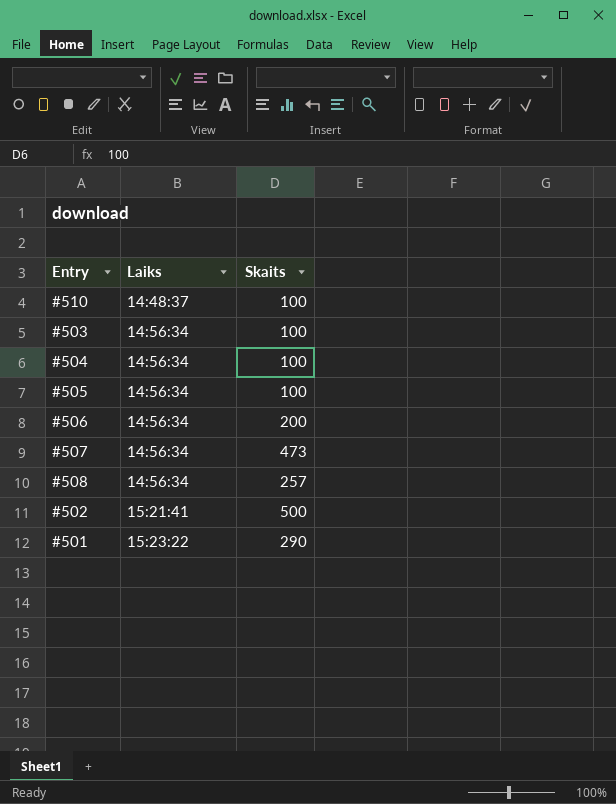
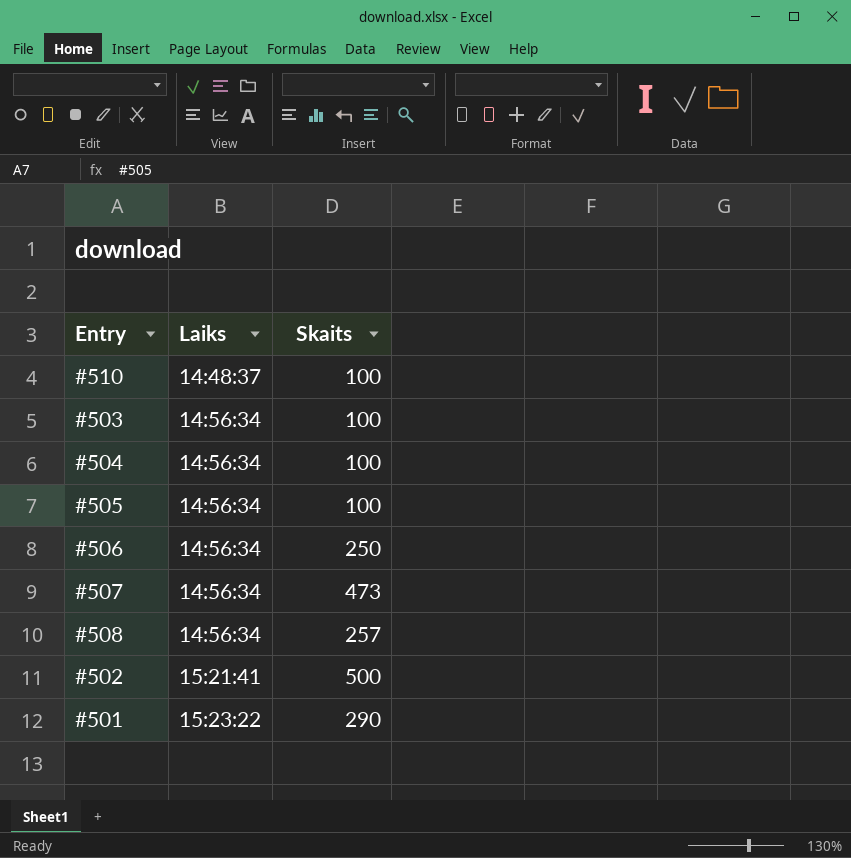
#506 | Skaits: 200 -> 250

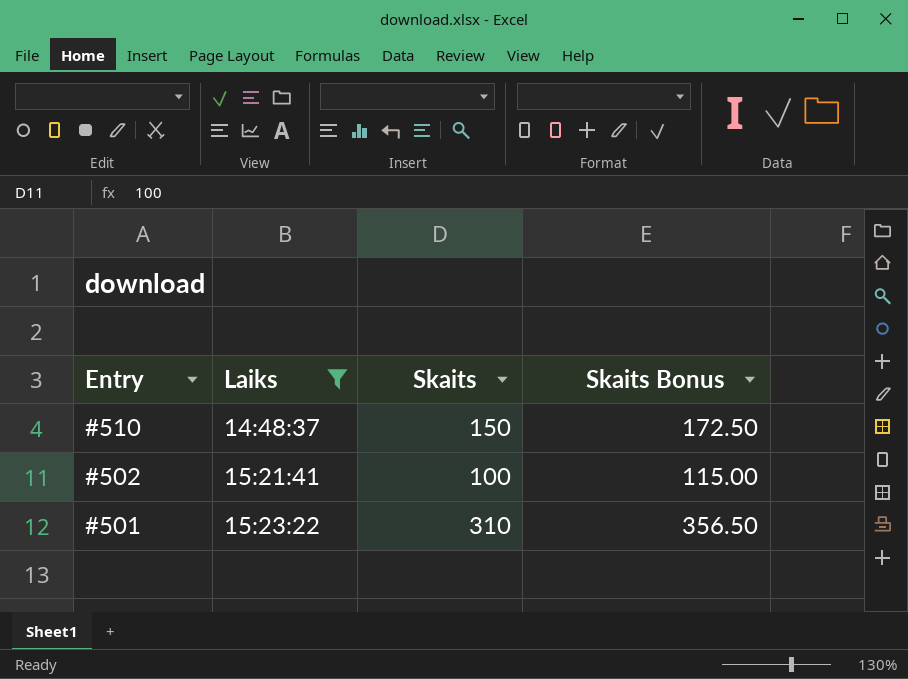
filter: none -> Laiks != 14:56:34
column Skaits Bonus | formula: none -> [Skaits] * 1.15
#510 | Skaits: 100 -> 150
#502 | Skaits: 500 -> 100
#501 | Skaits: 290 -> 310

